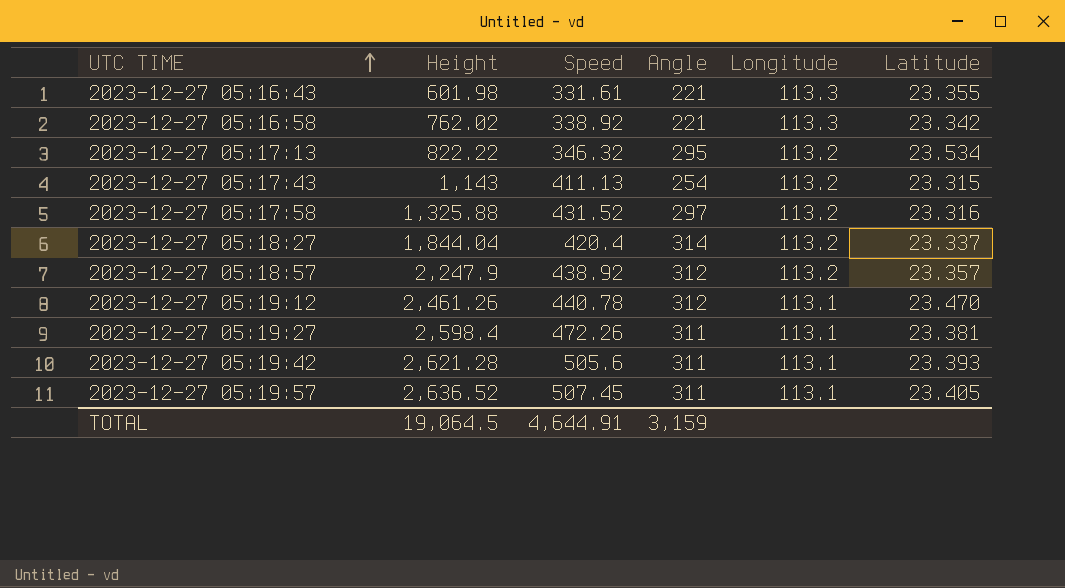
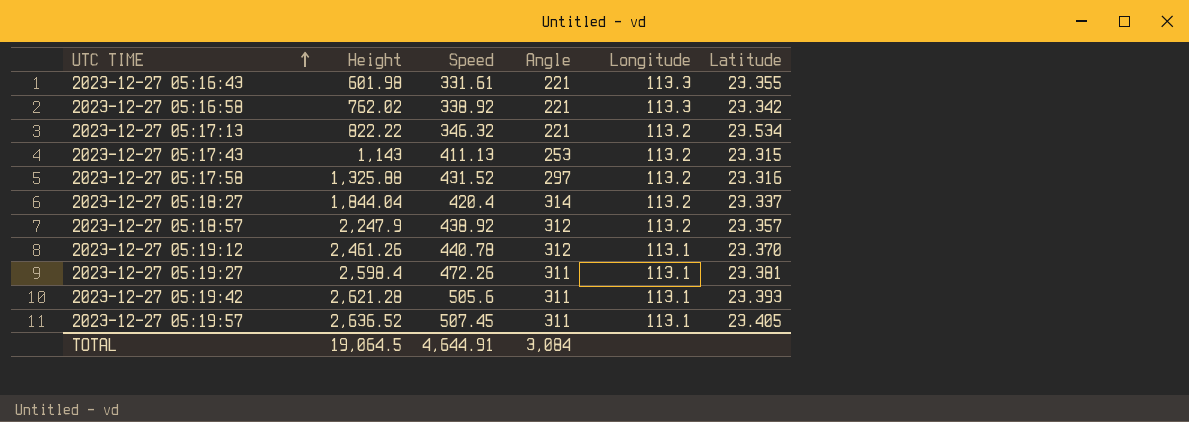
2023-12-27 05:17:13 | Angle: 295 -> 221
2023-12-27 05:17:43 | Angle: 254 -> 253
2023-12-27 05:19:12 | Latitude: 23.470 -> 23.370
TOTAL | Angle: 3,159 -> 3,084

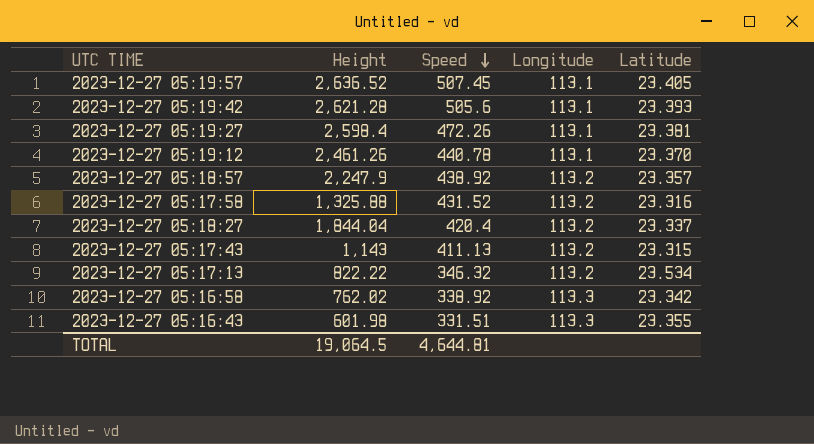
row order: UTC TIME ascending -> Speed descending
column Angle | position: 4 -> none
2023-12-27 05:16:43 | Speed: 331.61 -> 331.51
TOTAL | Speed: 4,644.91 -> 4,644.81

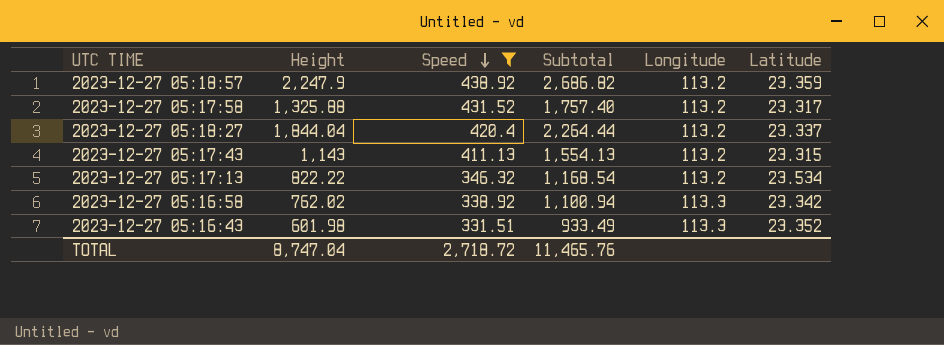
filter: none -> Speed <= 438.92
column Subtotal | formula: none -> [Height] + [Speed]
2023-12-27 05:18:57 | Latitude: 23.357 -> 23.359
2023-12-27 05:17:58 | Latitude: 23.316 -> 23.317
2023-12-27 05:16:43 | Latitude: 23.355 -> 23.352
TOTAL | Height: 19,064.5 -> 8,747.04
TOTAL | Speed: 4,644.81 -> 2,718.72

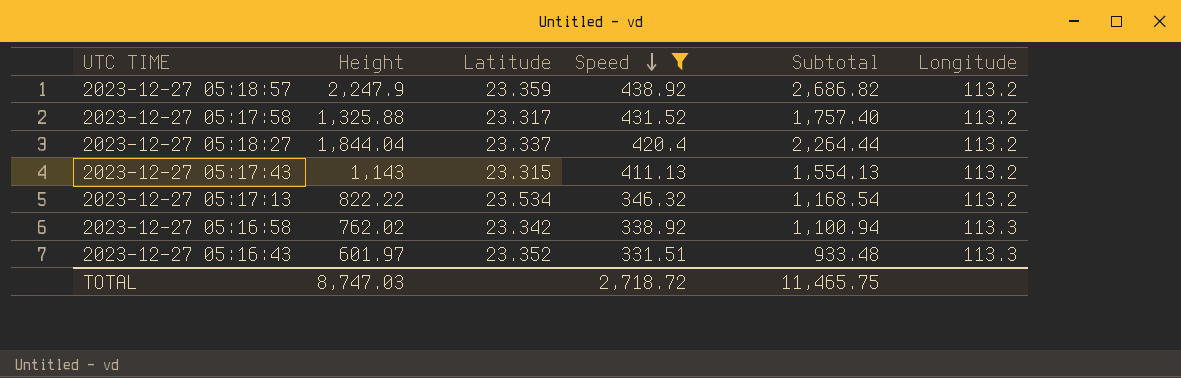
column Latitude | position: 6 -> 3
2023-12-27 05:16:43 | Height: 601.98 -> 601.97
2023-12-27 05:16:43 | Subtotal: 933.49 -> 933.48
TOTAL | Height: 8,747.04 -> 8,747.03
TOTAL | Subtotal: 11,465.76 -> 11,465.75

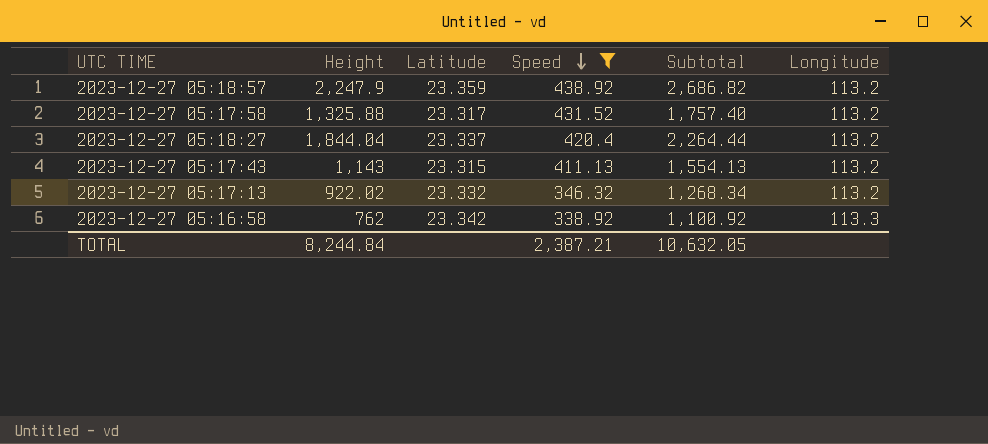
row 2023-12-27 05:16:43: 601.97 | 23.352 | 331.51 | 933.48 | 113.3 -> none
2023-12-27 05:17:13 | Height: 822.22 -> 922.02
2023-12-27 05:17:13 | Latitude: 23.534 -> 23.332
2023-12-27 05:17:13 | Subtotal: 1,168.54 -> 1,268.34
2023-12-27 05:16:58 | Height: 762.02 -> 762
2023-12-27 05:16:58 | Subtotal: 1,100.94 -> 1,100.92
TOTAL | Height: 8,747.03 -> 8,244.84
TOTAL | Speed: 2,718.72 -> 2,387.21
TOTAL | Subtotal: 11,465.75 -> 10,632.05

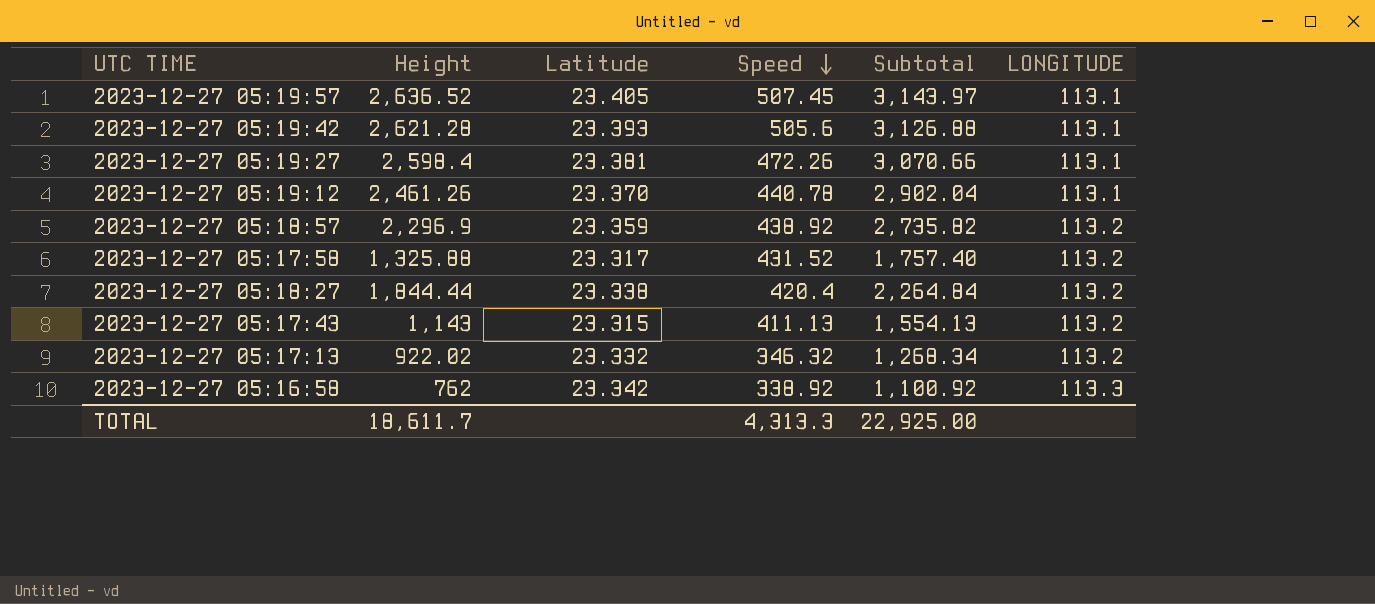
filter: Speed <= 438.92 -> none
column name: Longitude -> LONGITUDE
2023-12-27 05:18:57 | Height: 2,247.9 -> 2,296.9
2023-12-27 05:18:57 | Subtotal: 2,686.82 -> 2,735.82
2023-12-27 05:18:27 | Height: 1,844.04 -> 1,844.44
2023-12-27 05:18:27 | Latitude: 23.337 -> 23.338
2023-12-27 05:18:27 | Subtotal: 2,264.44 -> 2,264.84
TOTAL | Height: 8,244.84 -> 18,611.7
TOTAL | Speed: 2,387.21 -> 4,313.3
TOTAL | Subtotal: 10,632.05 -> 22,925.00

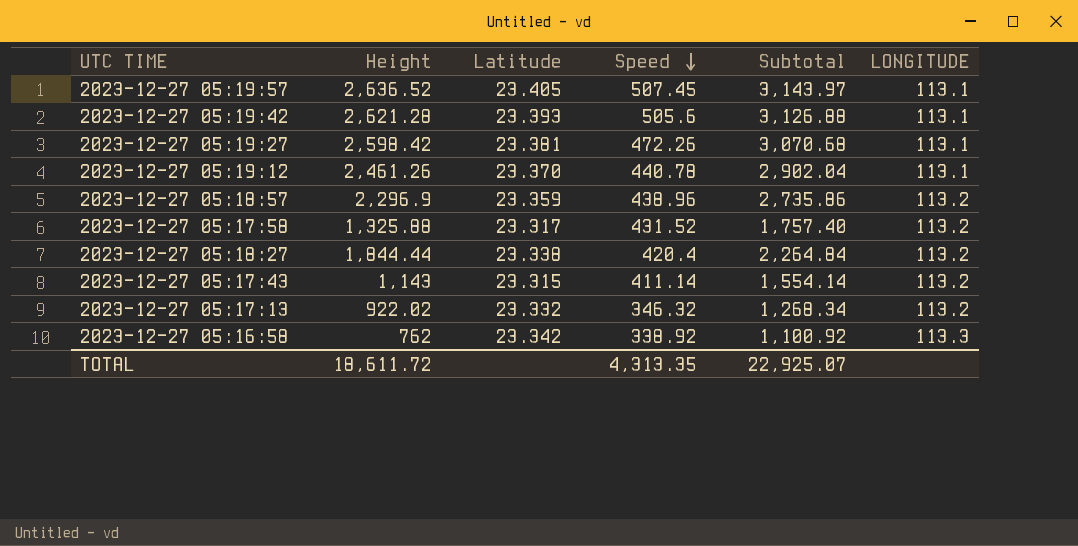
2023-12-27 05:19:27 | Height: 2,598.4 -> 2,598.42
2023-12-27 05:19:27 | Subtotal: 3,070.66 -> 3,070.68
2023-12-27 05:18:57 | Speed: 438.92 -> 438.96
2023-12-27 05:18:57 | Subtotal: 2,735.82 -> 2,735.86
2023-12-27 05:17:43 | Speed: 411.13 -> 411.14
2023-12-27 05:17:43 | Subtotal: 1,554.13 -> 1,554.14
TOTAL | Height: 18,611.7 -> 18,611.72
TOTAL | Speed: 4,313.3 -> 4,313.35
TOTAL | Subtotal: 22,925.00 -> 22,925.07

